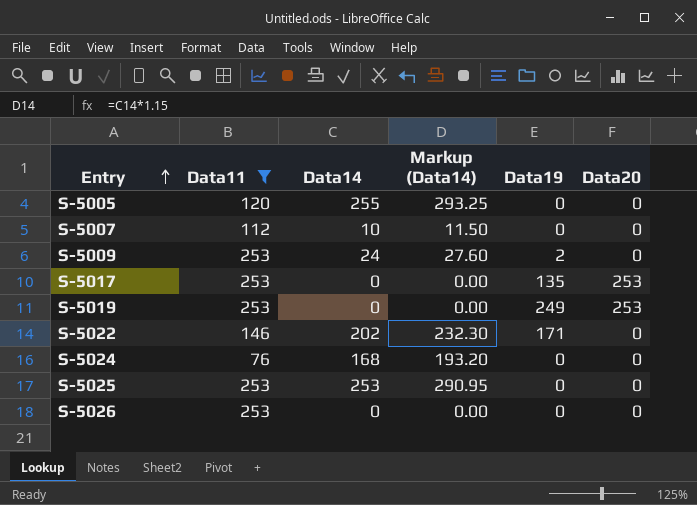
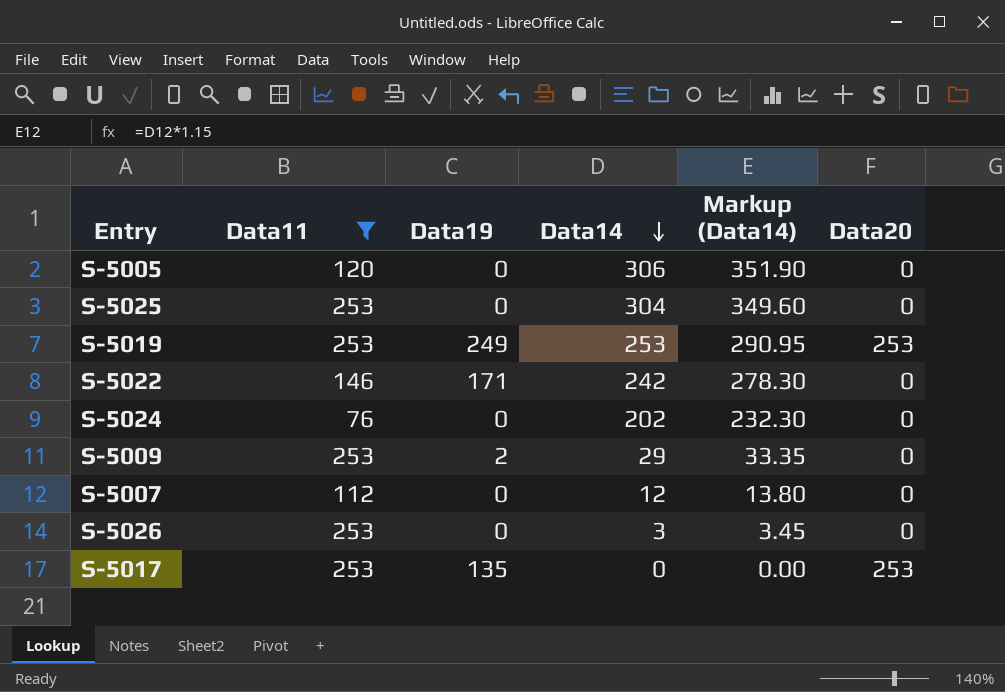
row order: Entry ascending -> Data14 descending
column Data19 | position: 5 -> 3
S-5005 | Data14: 255 -> 306
S-5005 | Markup (Data14): 293.25 -> 351.90
S-5025 | Data14: 253 -> 304
S-5025 | Markup (Data14): 290.95 -> 349.60
S-5019 | Data14: 0 -> 253
S-5019 | Markup (Data14): 0.00 -> 290.95
S-5022 | Data14: 202 -> 242
S-5022 | Markup (Data14): 232.30 -> 278.30
S-5024 | Data14: 168 -> 202
S-5024 | Markup (Data14): 193.20 -> 232.30
S-5009 | Data14: 24 -> 29
S-5009 | Markup (Data14): 27.60 -> 33.35
S-5007 | Data14: 10 -> 12
S-5007 | Markup (Data14): 11.50 -> 13.80
S-5026 | Data14: 0 -> 3
S-5026 | Markup (Data14): 0.00 -> 3.45

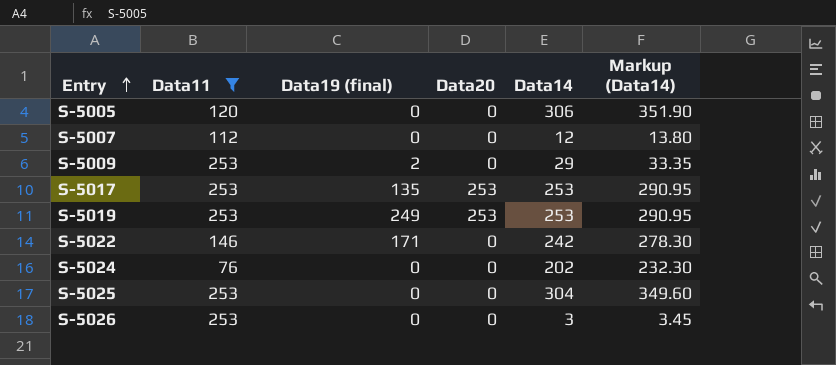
row order: Data14 descending -> Entry ascending
column name: Data19 -> Data19 (final)
column Data20 | position: 6 -> 4
S-5017 | Data14: 0 -> 253
S-5017 | Markup (Data14): 0.00 -> 290.95

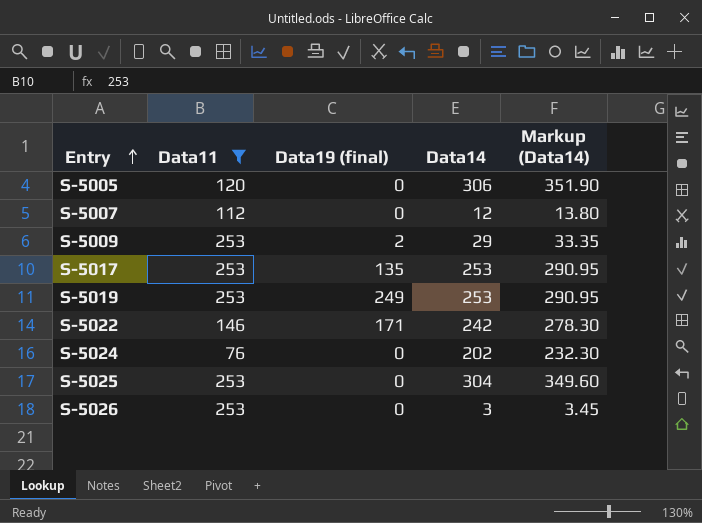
column Data20 | position: 4 -> none

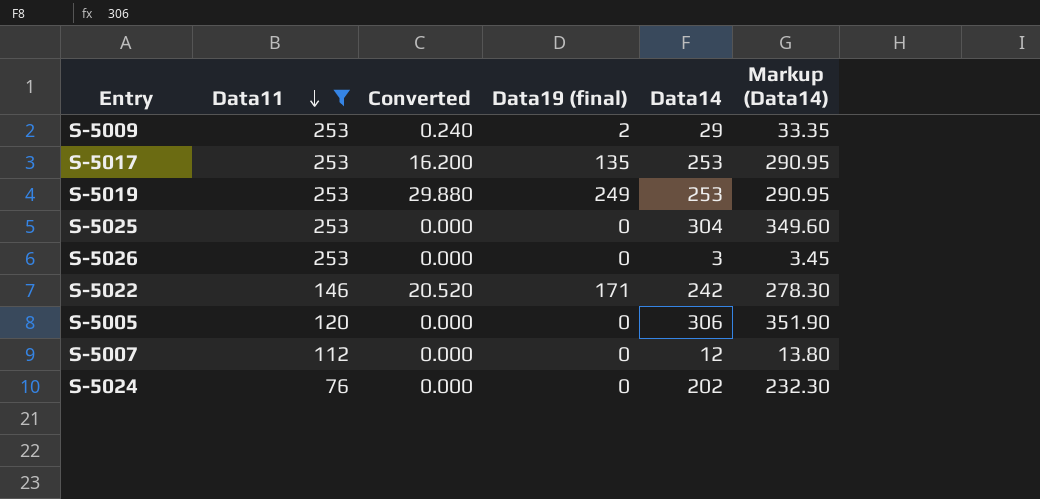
row order: Entry ascending -> Data11 descending
column Converted | formula: none -> [Data19 (final)] * 0.12

